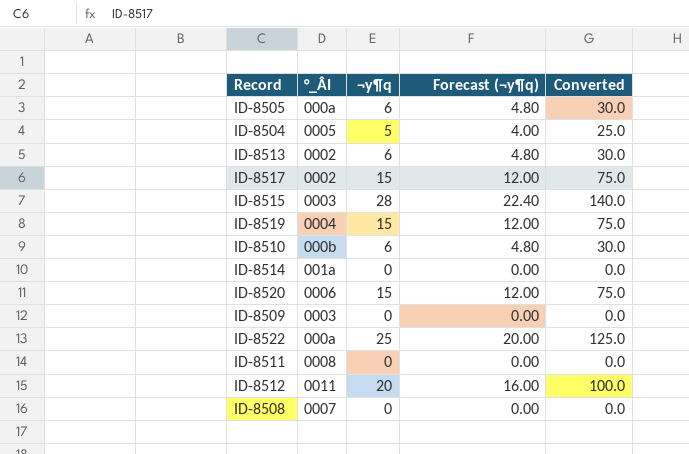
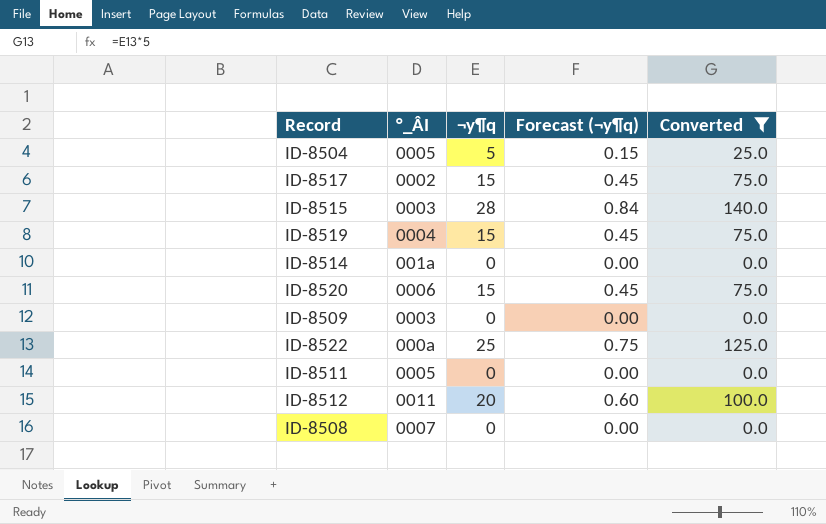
filter: none -> Converted != 30.0
column Forecast (¬y¶q) | formula: [¬y¶q] * 0.8 -> [¬y¶q] * 0.03
ID-8511 | °_ÂI: 0008 -> 0005

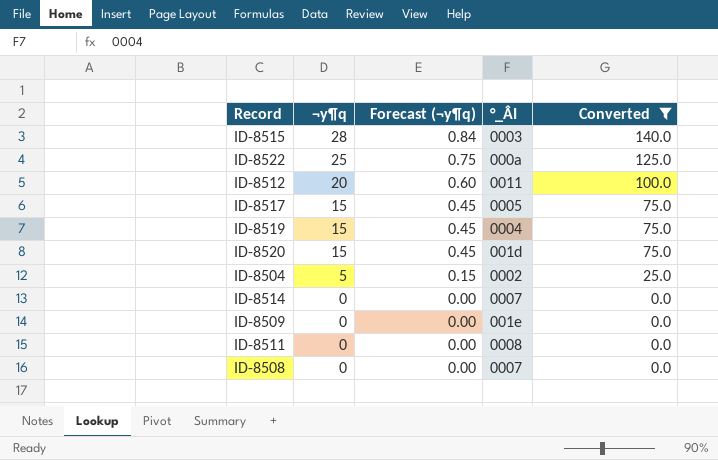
row order: none -> ¬y¶q descending
column °_ÂI | position: 2 -> 4
ID-8517 | °_ÂI: 0002 -> 0005
ID-8520 | °_ÂI: 0006 -> 001d
ID-8504 | °_ÂI: 0005 -> 0002
ID-8514 | °_ÂI: 001a -> 0007
ID-8509 | °_ÂI: 0003 -> 001e
ID-8511 | °_ÂI: 0005 -> 0008

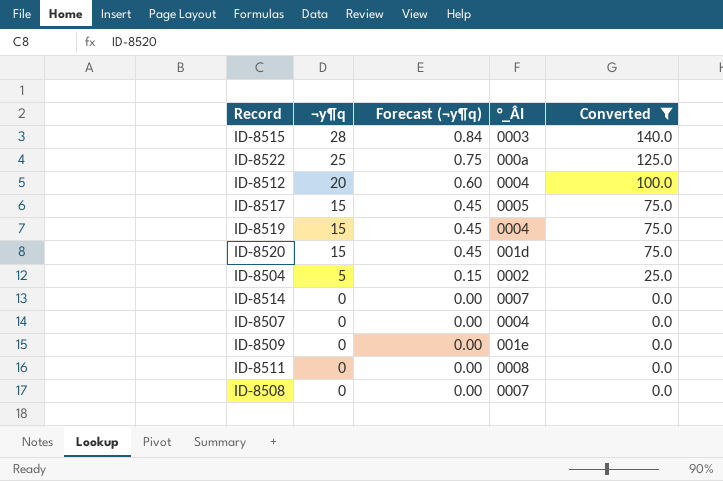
ID-8512 | °_ÂI: 0011 -> 0004
row ID-8507: none -> 0 | 0.00 | 0004 | 0.0

